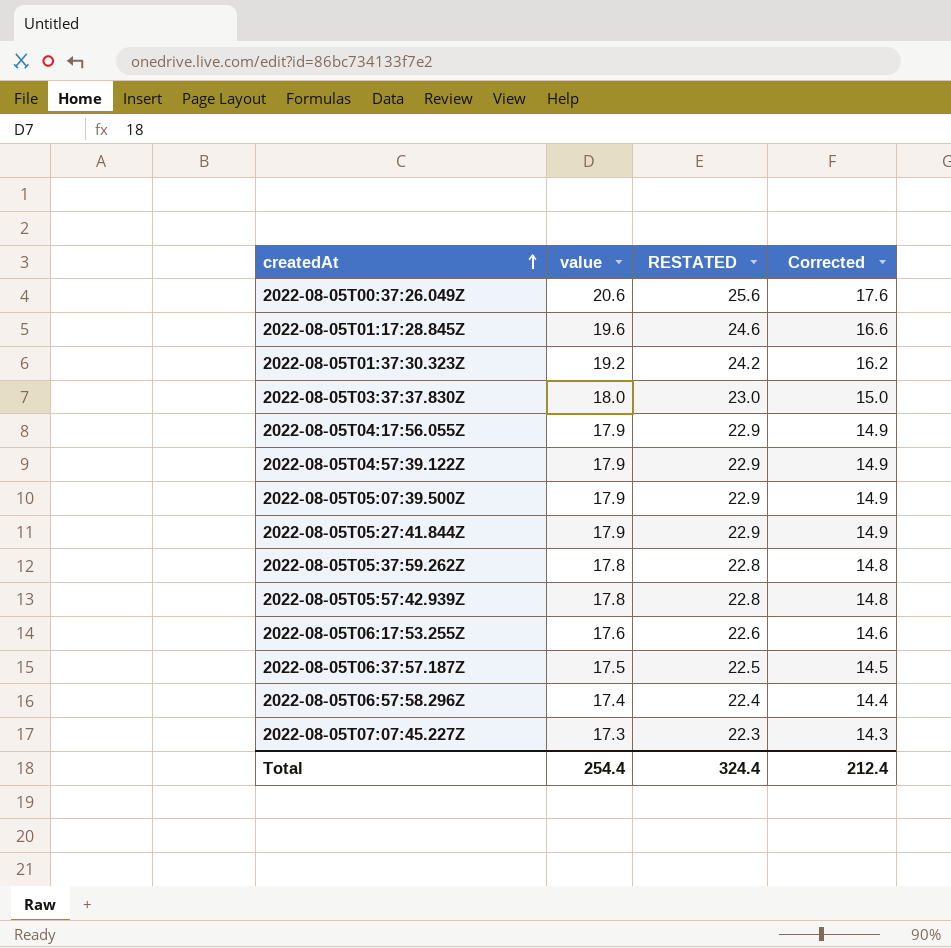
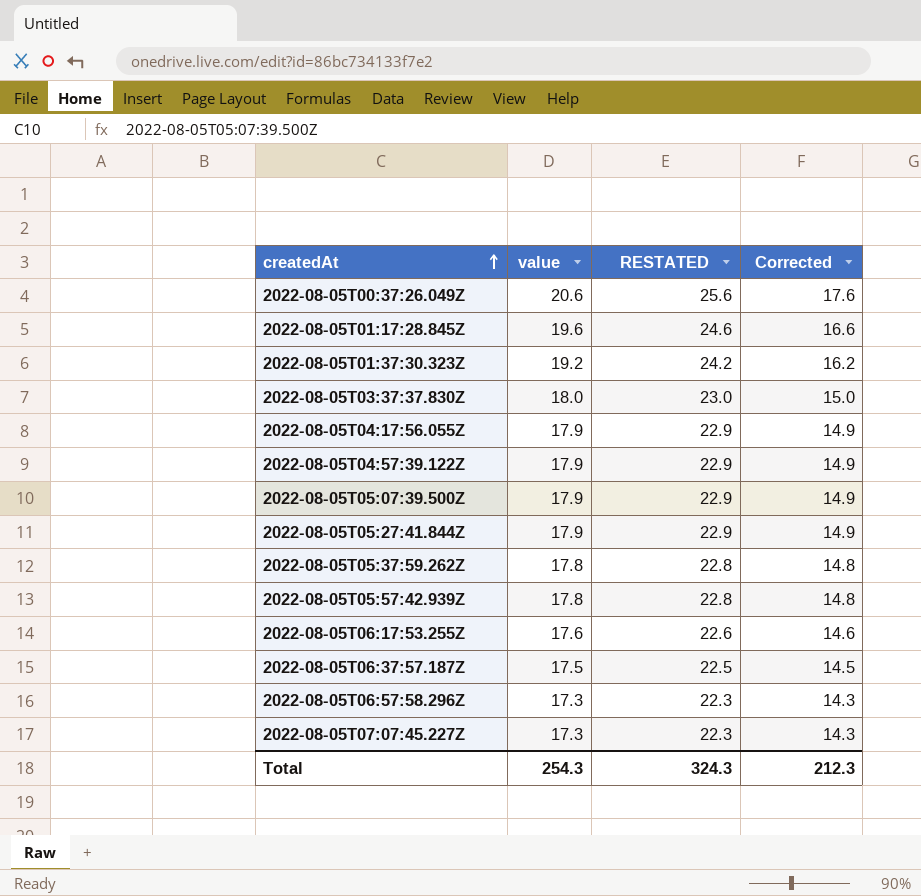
2022-08-05T06:57:58.296Z | value: 17.4 -> 17.3
2022-08-05T06:57:58.296Z | RESTATED: 22.4 -> 22.3
2022-08-05T06:57:58.296Z | Corrected: 14.4 -> 14.3
Total | value: 254.4 -> 254.3
Total | RESTATED: 324.4 -> 324.3
Total | Corrected: 212.4 -> 212.3

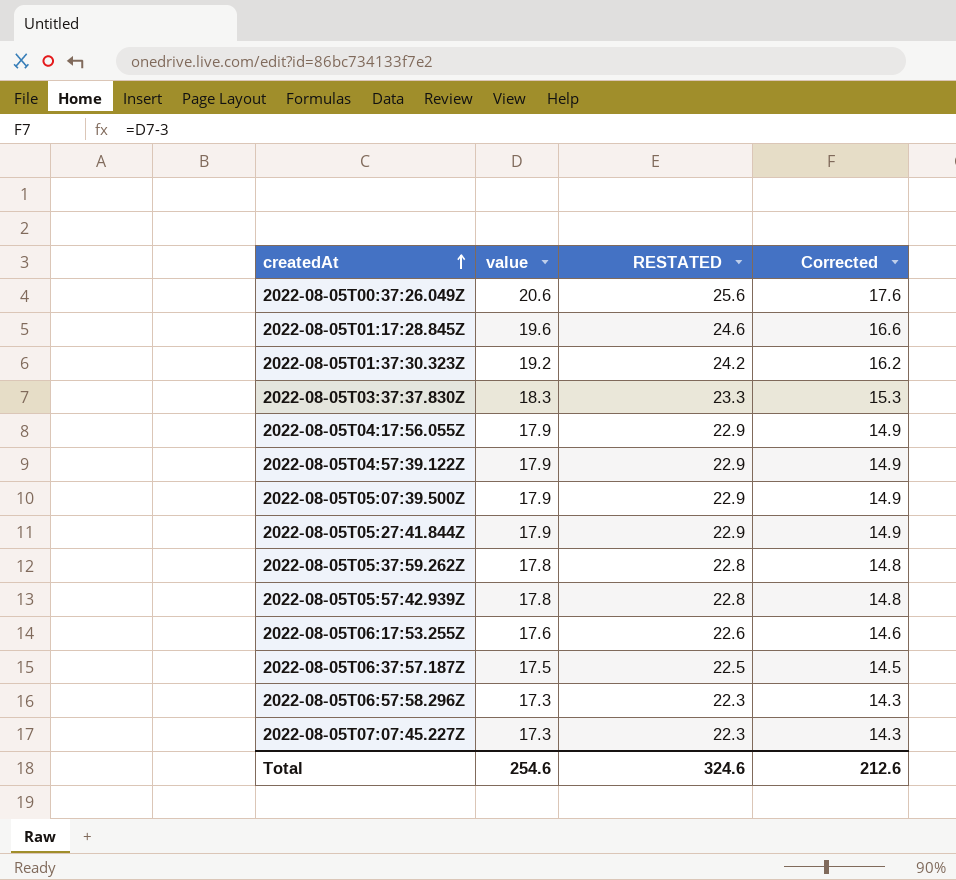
2022-08-05T03:37:37.830Z | value: 18.0 -> 18.3
2022-08-05T03:37:37.830Z | RESTATED: 23.0 -> 23.3
2022-08-05T03:37:37.830Z | Corrected: 15.0 -> 15.3
Total | value: 254.3 -> 254.6
Total | RESTATED: 324.3 -> 324.6
Total | Corrected: 212.3 -> 212.6

